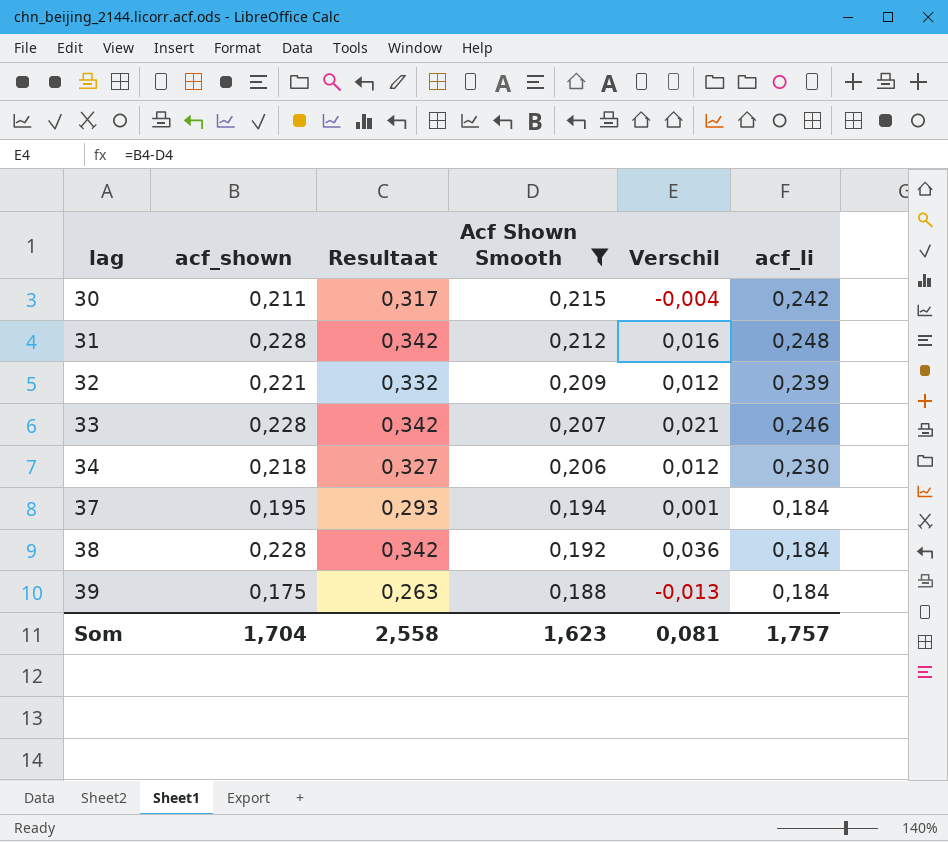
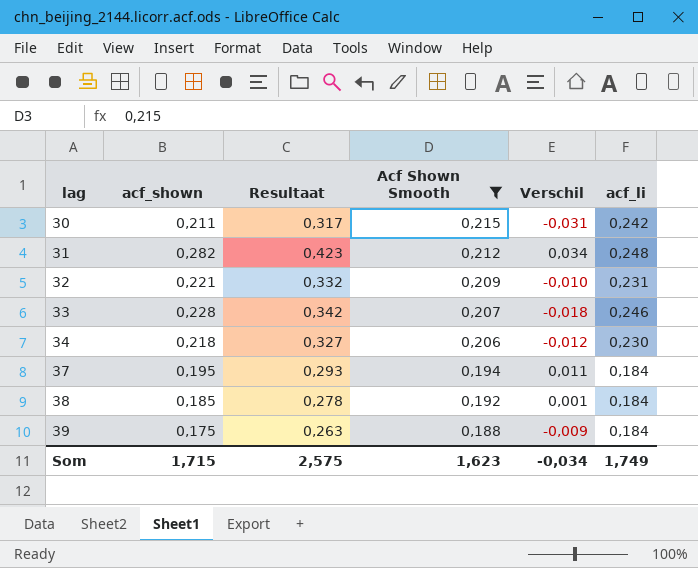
column Verschil | formula: [acf_shown] - [Acf Shown Smooth] -> [acf_shown] - [acf_li]
31 | acf_shown: 0,228 -> 0,282
31 | Resultaat: 0,342 -> 0,423
32 | acf_li: 0,239 -> 0,231
38 | acf_shown: 0,228 -> 0,185
38 | Resultaat: 0,342 -> 0,278
Som | acf_shown: 1,704 -> 1,715
Som | Resultaat: 2,558 -> 2,575
Som | Verschil: 0,081 -> -0,034
Som | acf_li: 1,757 -> 1,749

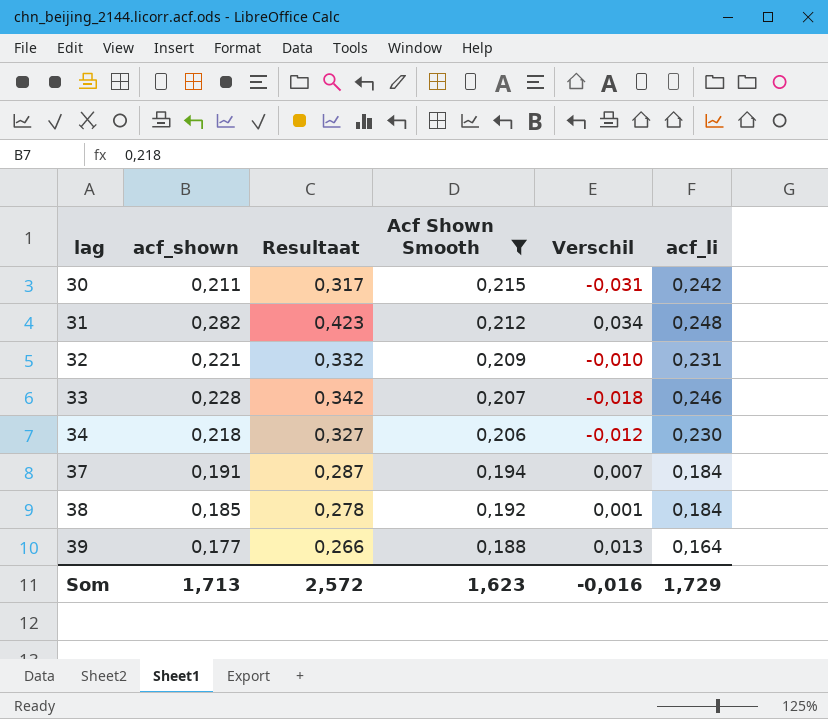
37 | acf_shown: 0,195 -> 0,191
37 | Resultaat: 0,293 -> 0,287
37 | Verschil: 0,011 -> 0,007
39 | acf_shown: 0,175 -> 0,177
39 | Resultaat: 0,263 -> 0,266
39 | Verschil: -0,009 -> 0,013
39 | acf_li: 0,184 -> 0,164
Som | acf_shown: 1,715 -> 1,713
Som | Resultaat: 2,575 -> 2,572
Som | Verschil: -0,034 -> -0,016
Som | acf_li: 1,749 -> 1,729

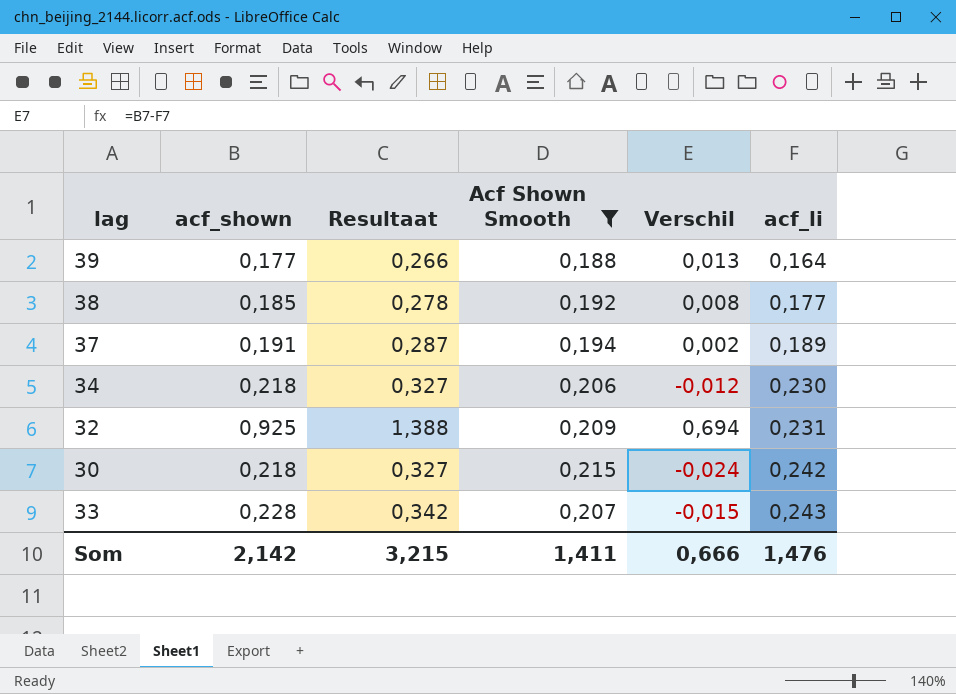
row order: lag ascending -> acf_li ascending
row 31: 0,282 | 0,423 | 0,212 | 0,034 | 0,248 -> none
38 | Verschil: 0,001 -> 0,008
38 | acf_li: 0,184 -> 0,177
37 | Verschil: 0,007 -> 0,002
37 | acf_li: 0,184 -> 0,189
32 | acf_shown: 0,221 -> 0,925
32 | Resultaat: 0,332 -> 1,388
32 | Verschil: -0,010 -> 0,694
30 | acf_shown: 0,211 -> 0,218
30 | Resultaat: 0,317 -> 0,327
30 | Verschil: -0,031 -> -0,024
33 | Verschil: -0,018 -> -0,015
33 | acf_li: 0,246 -> 0,243
Som | acf_shown: 1,713 -> 2,142
Som | Resultaat: 2,572 -> 3,215
Som | Acf Shown Smooth: 1,623 -> 1,411
Som | Verschil: -0,016 -> 0,666
Som | acf_li: 1,729 -> 1,476

